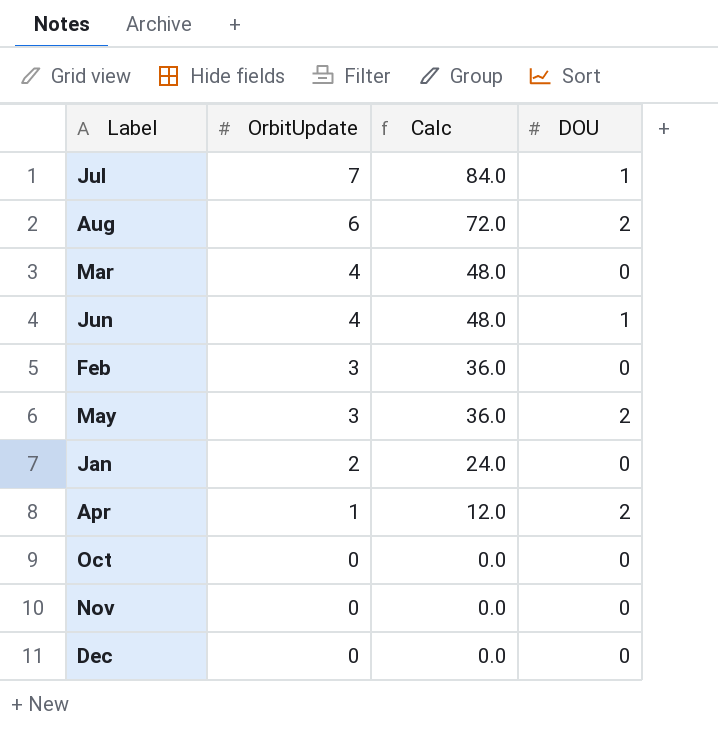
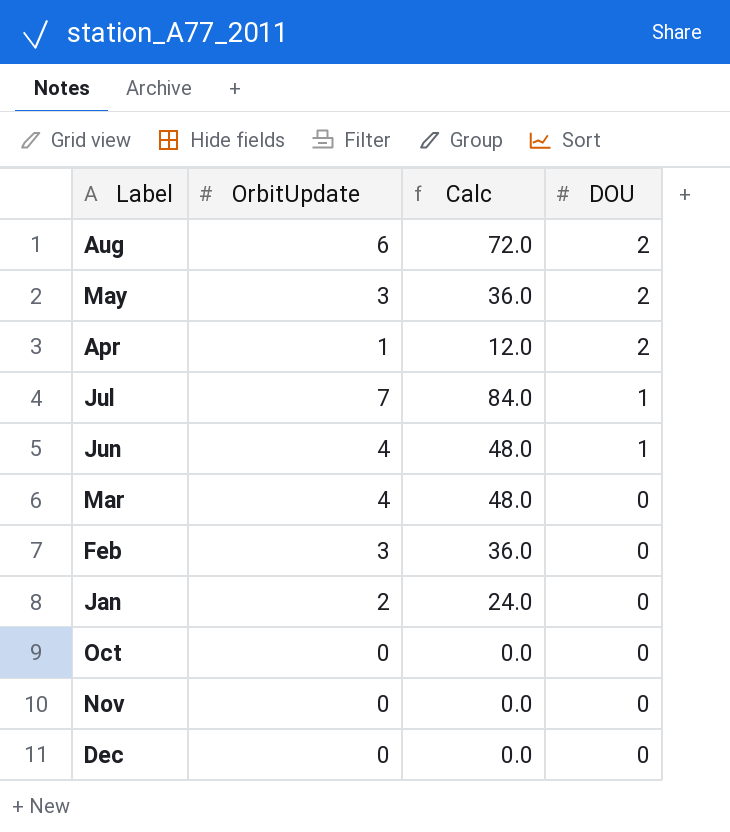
row order: OrbitUpdate descending -> DOU descending

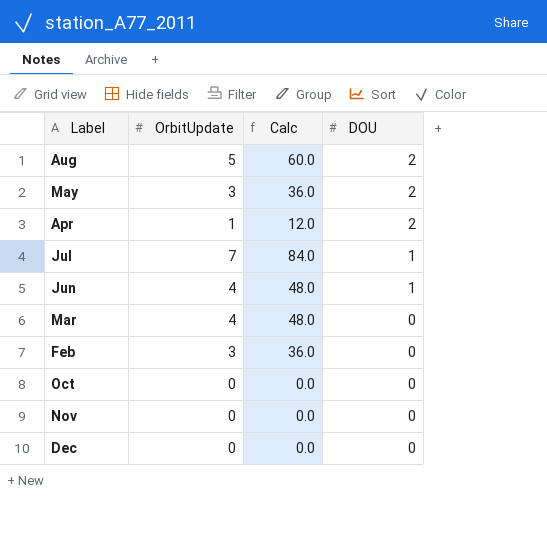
row Jan: 2 | 24.0 | 0 -> none
Aug | OrbitUpdate: 6 -> 5
Aug | Calc: 72.0 -> 60.0

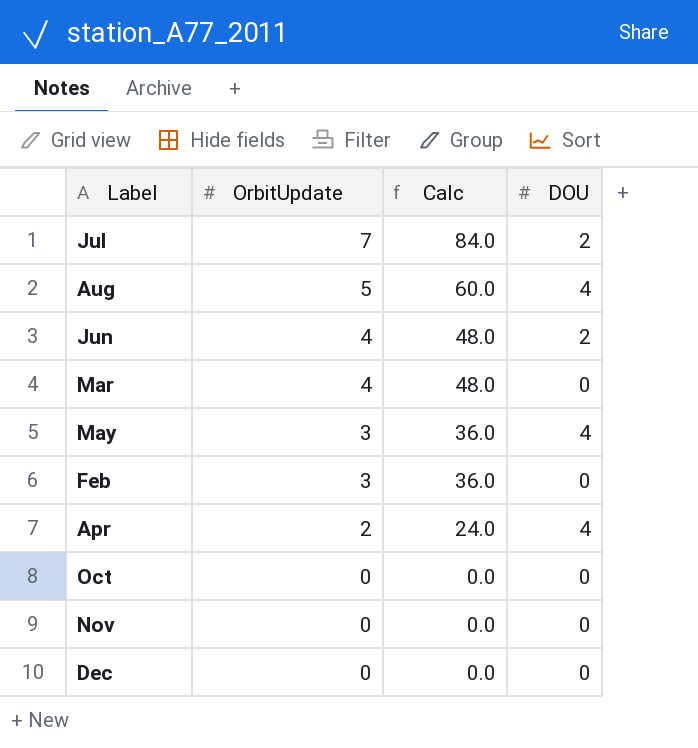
row order: DOU descending -> OrbitUpdate descending
Jul | DOU: 1 -> 2
Aug | DOU: 2 -> 4
Jun | DOU: 1 -> 2
May | DOU: 2 -> 4
Apr | OrbitUpdate: 1 -> 2
Apr | Calc: 12.0 -> 24.0
Apr | DOU: 2 -> 4

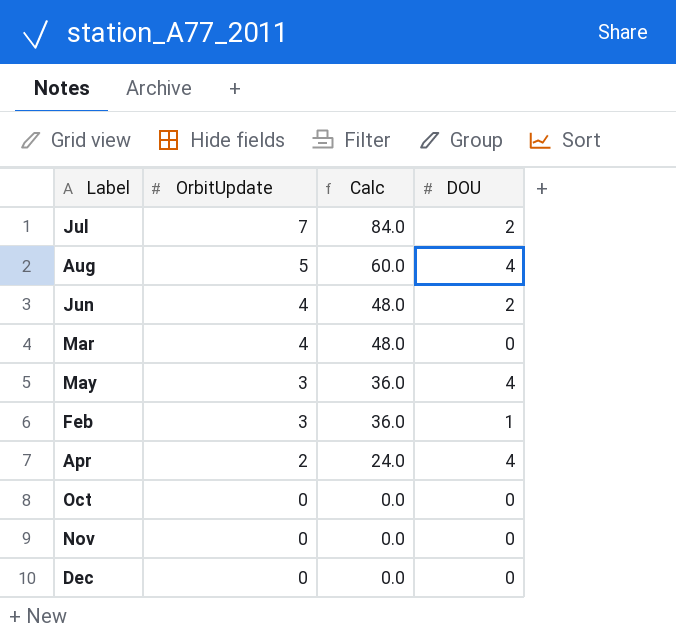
Feb | DOU: 0 -> 1

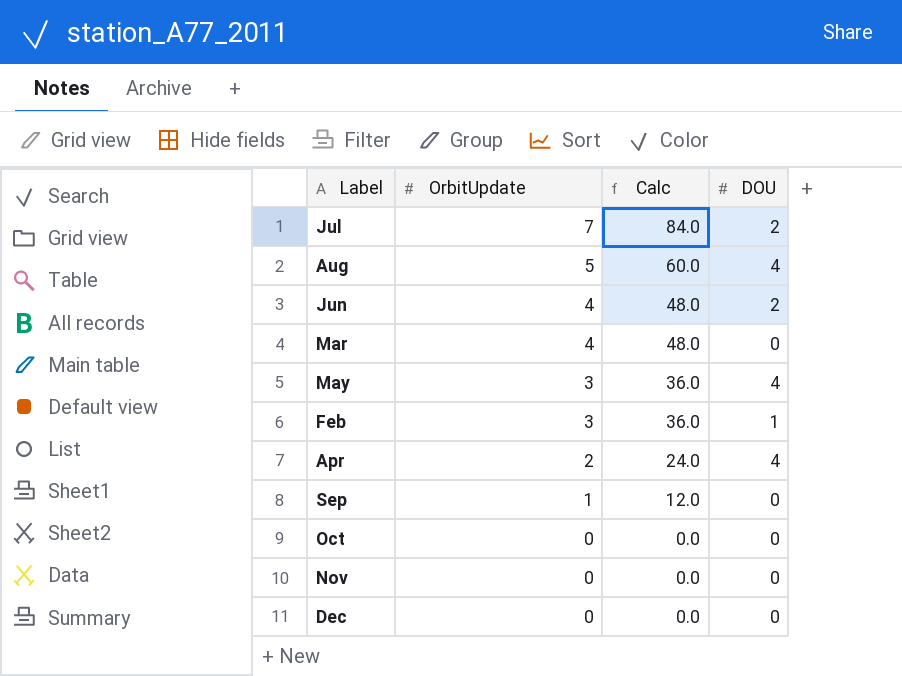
row Sep: none -> 1 | 12.0 | 0

